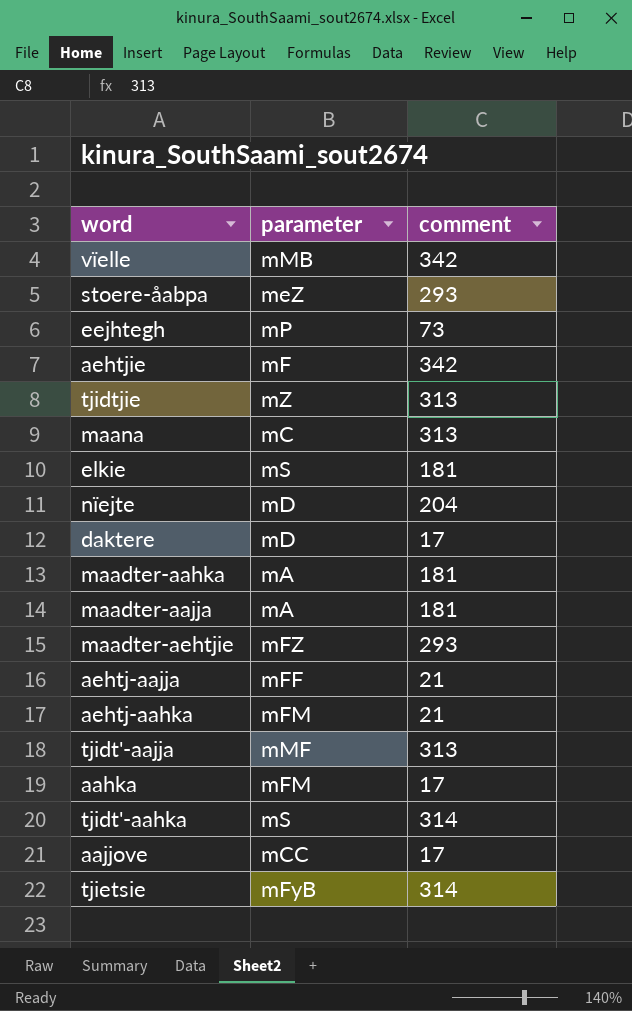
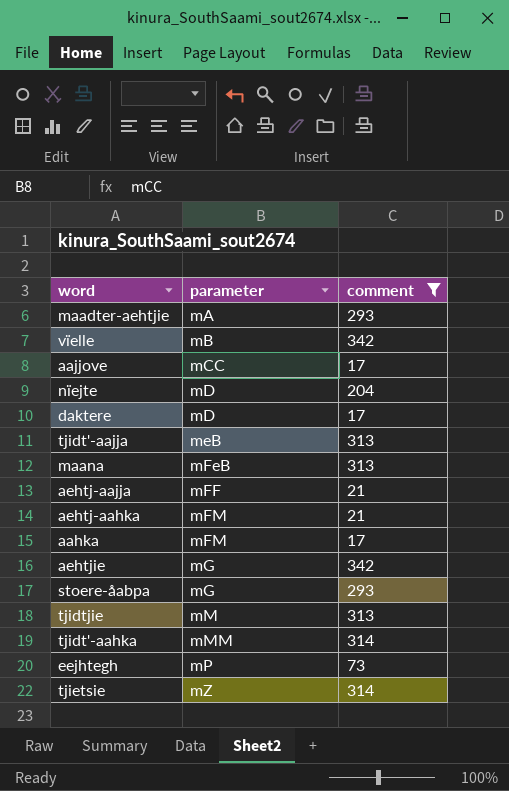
filter: none -> comment != 181
row order: none -> parameter ascending
maadter-aehtjie | parameter: mFZ -> mA
vïelle | parameter: mMB -> mB
tjidt'-aajja | parameter: mMF -> meB
maana | parameter: mC -> mFeB
aehtjie | parameter: mF -> mG
stoere-åabpa | parameter: meZ -> mG
tjidtjie | parameter: mZ -> mM
tjidt'-aahka | parameter: mS -> mMM
tjietsie | parameter: mFyB -> mZ

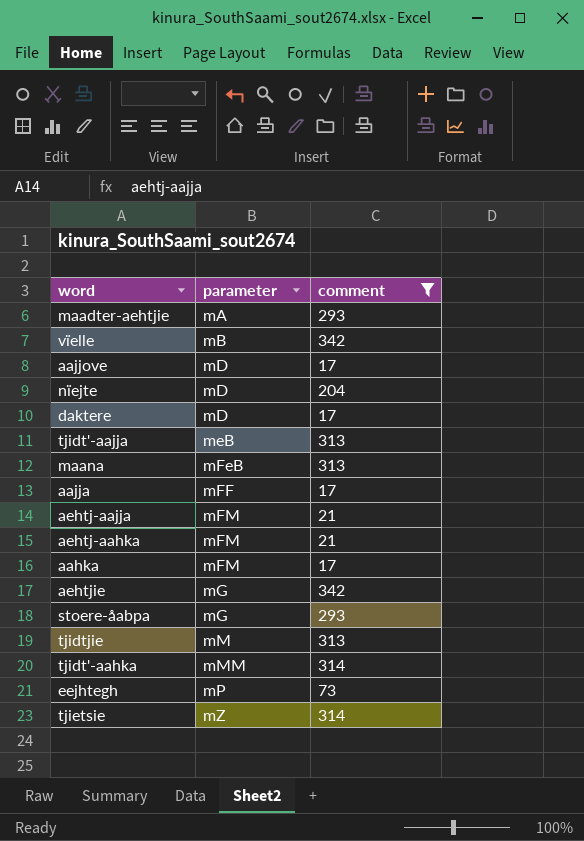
aajjove | parameter: mCC -> mD
row aajja: none -> mFF | 17
aehtj-aajja | parameter: mFF -> mFM

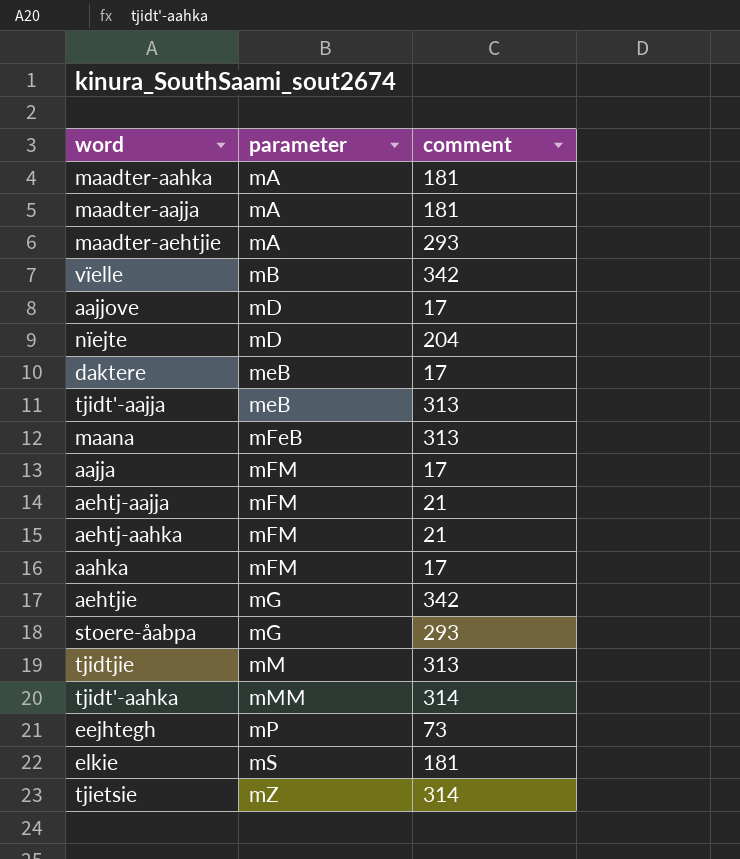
filter: comment != 181 -> none
daktere | parameter: mD -> meB
aajja | parameter: mFF -> mFM

